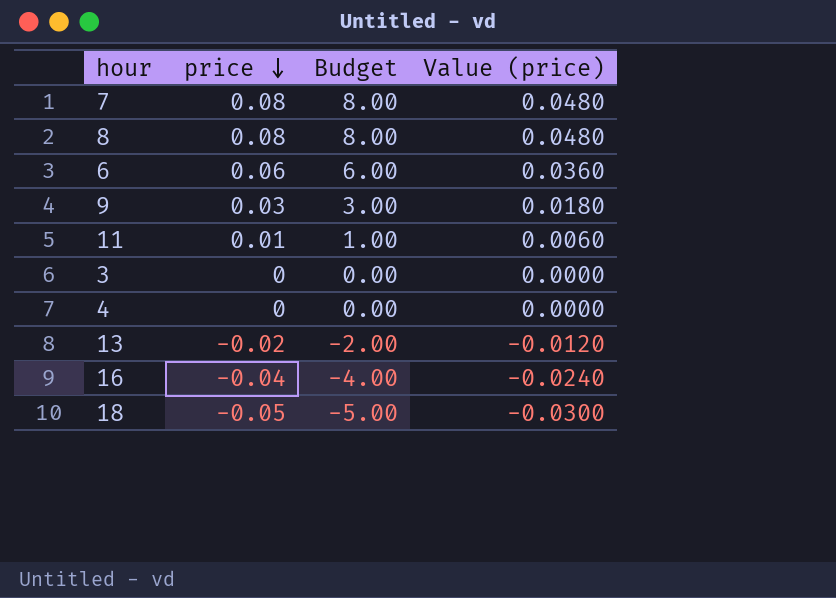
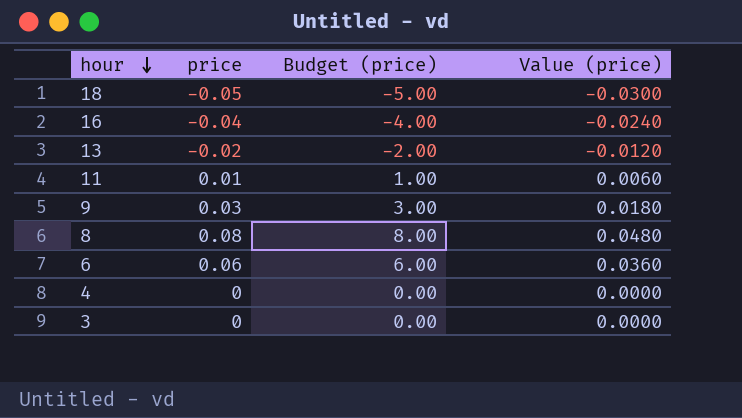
row order: price descending -> hour descending
column name: Budget -> Budget (price)
row 7: 0.08 | 8.00 | 0.0480 -> none

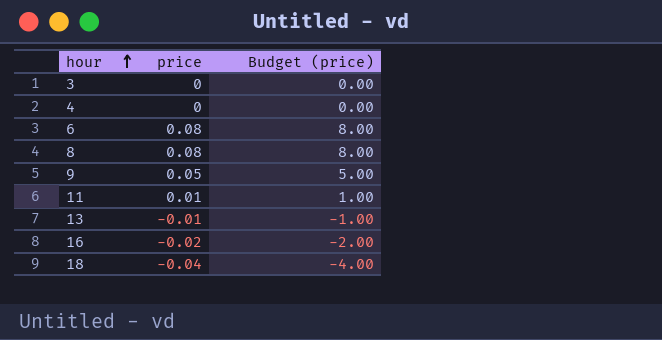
row order: hour descending -> hour ascending
column Value (price) | formula: [price] * 0.6 -> none
6 | price: 0.06 -> 0.08
6 | Budget (price): 6.00 -> 8.00
9 | price: 0.03 -> 0.05
9 | Budget (price): 3.00 -> 5.00
13 | price: -0.02 -> -0.01
13 | Budget (price): -2.00 -> -1.00
16 | price: -0.04 -> -0.02
16 | Budget (price): -4.00 -> -2.00
18 | price: -0.05 -> -0.04
18 | Budget (price): -5.00 -> -4.00

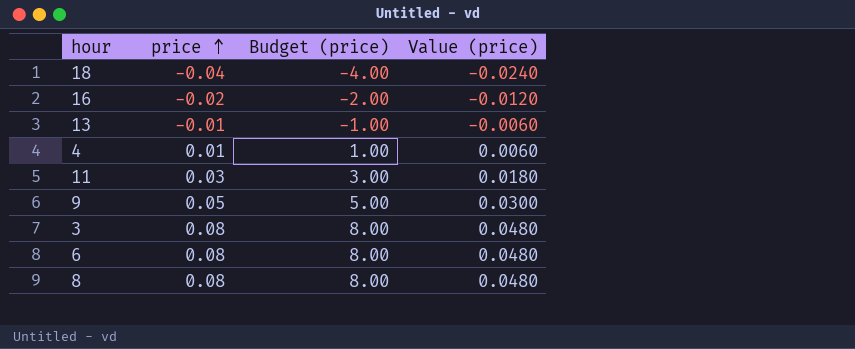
row order: hour ascending -> price ascending
column Value (price) | formula: none -> [price] * 0.6
4 | price: 0 -> 0.01
4 | Budget (price): 0.00 -> 1.00
11 | price: 0.01 -> 0.03
11 | Budget (price): 1.00 -> 3.00
3 | price: 0 -> 0.08
3 | Budget (price): 0.00 -> 8.00

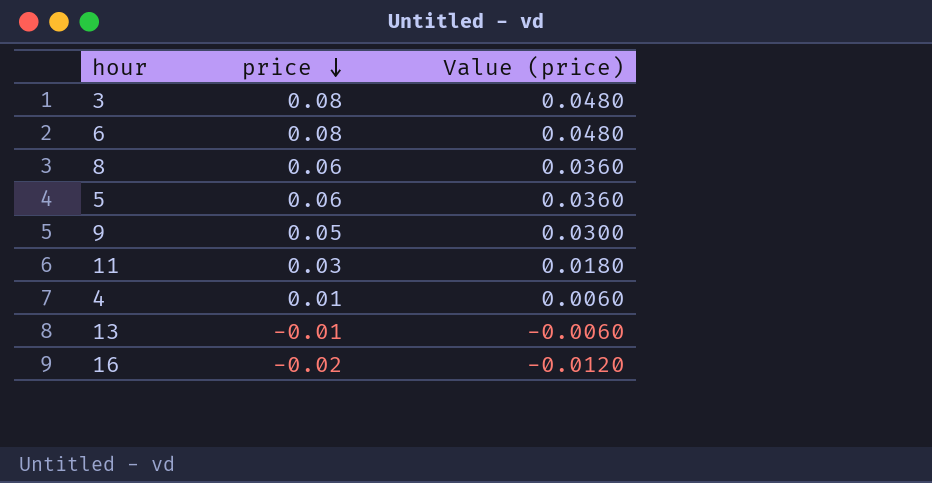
row order: price ascending -> price descending
column Budget (price) | formula: [price] * 100 -> none
row 18: -0.04 | -4.00 | -0.0240 -> none
8 | price: 0.08 -> 0.06
8 | Value (price): 0.0480 -> 0.0360
row 5: none -> 0.06 | 0.0360

